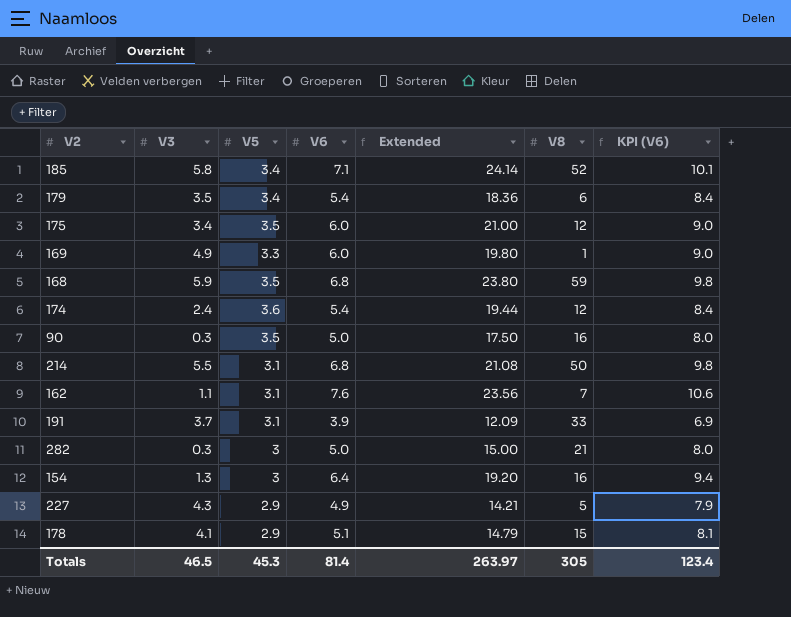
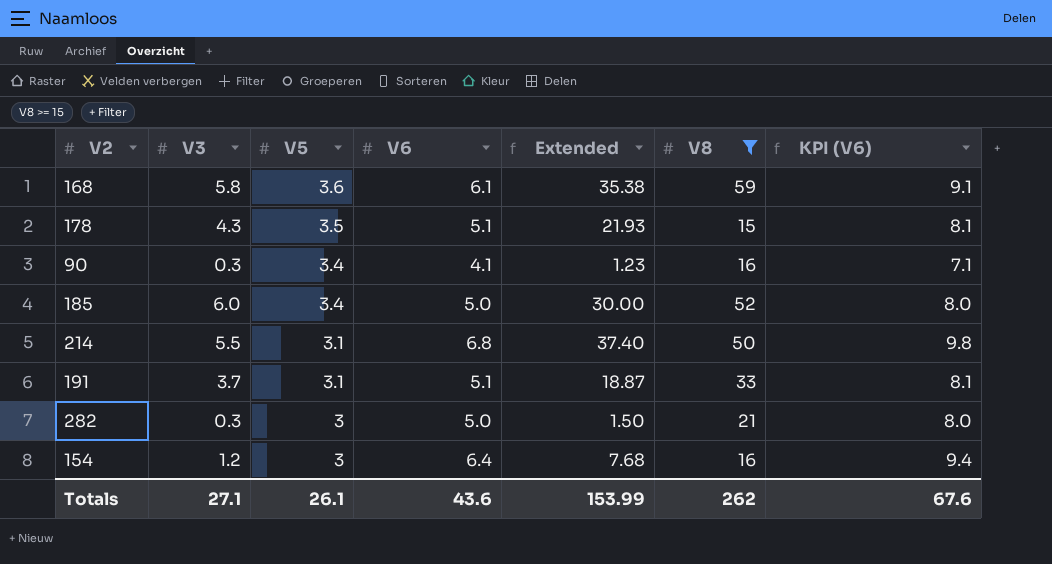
filter: none -> V8 >= 15
row order: none -> V5 descending
column Extended | formula: [V5] * [V6] -> [V3] * [V6]
168 | V3: 5.9 -> 5.8
168 | V5: 3.5 -> 3.6
168 | V6: 6.8 -> 6.1
168 | KPI (V6): 9.8 -> 9.1
178 | V3: 4.1 -> 4.3
178 | V5: 2.9 -> 3.5
90 | V5: 3.5 -> 3.4
90 | V6: 5.0 -> 4.1
90 | KPI (V6): 8.0 -> 7.1
185 | V3: 5.8 -> 6.0
185 | V6: 7.1 -> 5.0
185 | KPI (V6): 10.1 -> 8.0
191 | V6: 3.9 -> 5.1
191 | KPI (V6): 6.9 -> 8.1
154 | V3: 1.3 -> 1.2
Totals | V3: 46.5 -> 27.1
Totals | V5: 45.3 -> 26.1
Totals | V6: 81.4 -> 43.6
Totals | Extended: 263.97 -> 153.99
Totals | V8: 305 -> 262
Totals | KPI (V6): 123.4 -> 67.6

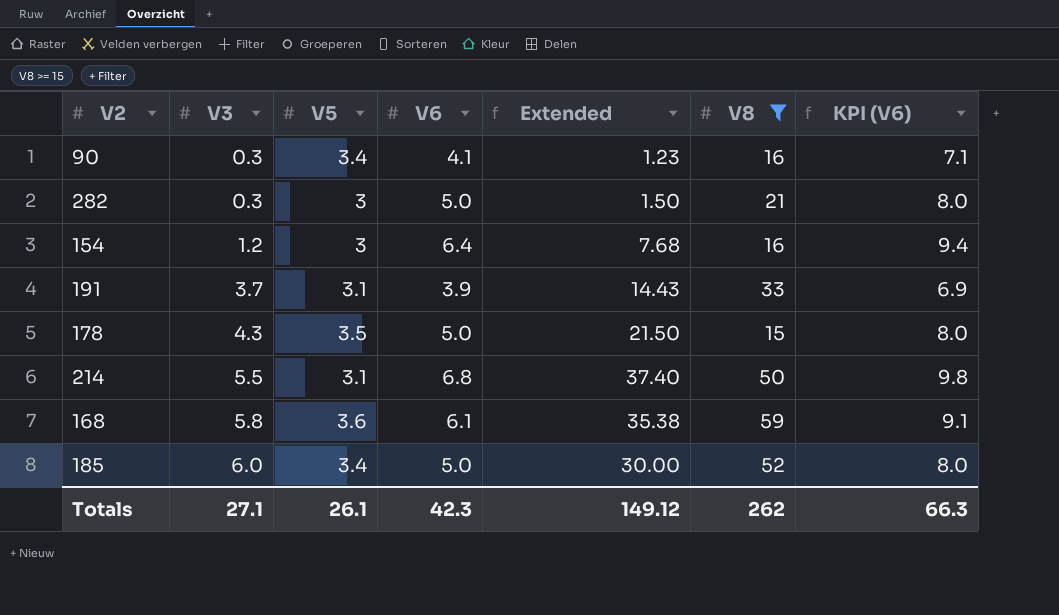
row order: V5 descending -> V3 ascending
191 | V6: 5.1 -> 3.9
191 | Extended: 18.87 -> 14.43
191 | KPI (V6): 8.1 -> 6.9
178 | V6: 5.1 -> 5.0
178 | Extended: 21.93 -> 21.50
178 | KPI (V6): 8.1 -> 8.0
Totals | V6: 43.6 -> 42.3
Totals | Extended: 153.99 -> 149.12
Totals | KPI (V6): 67.6 -> 66.3

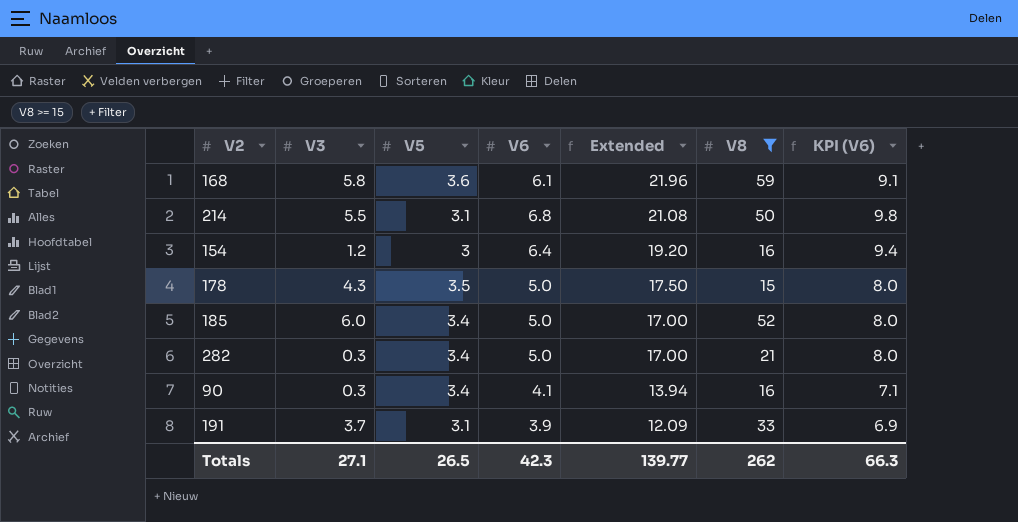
row order: V3 ascending -> Extended descending
column Extended | formula: [V3] * [V6] -> [V5] * [V6]
282 | V5: 3 -> 3.4
Totals | V5: 26.1 -> 26.5
Totals | Extended: 149.12 -> 139.77

